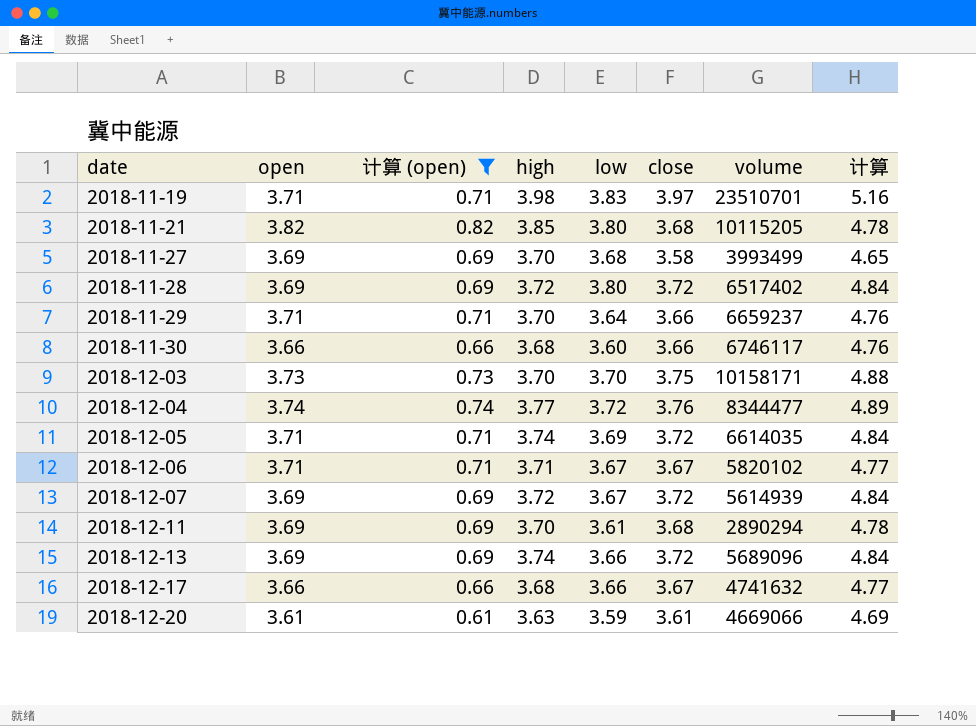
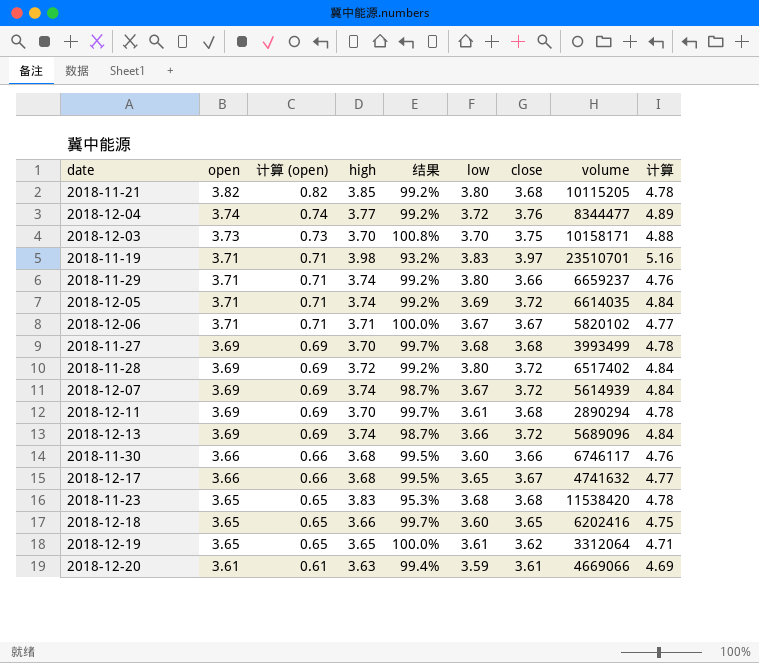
filter: 计算 (open) != 0.65 -> none
row order: date ascending -> open descending
column 结果 | formula: none -> [open] / [high]
2018-11-29 | high: 3.70 -> 3.74
2018-11-29 | low: 3.64 -> 3.80
2018-11-27 | close: 3.58 -> 3.68
2018-11-27 | 计算: 4.65 -> 4.78
2018-12-07 | high: 3.72 -> 3.74
2018-12-17 | low: 3.66 -> 3.65

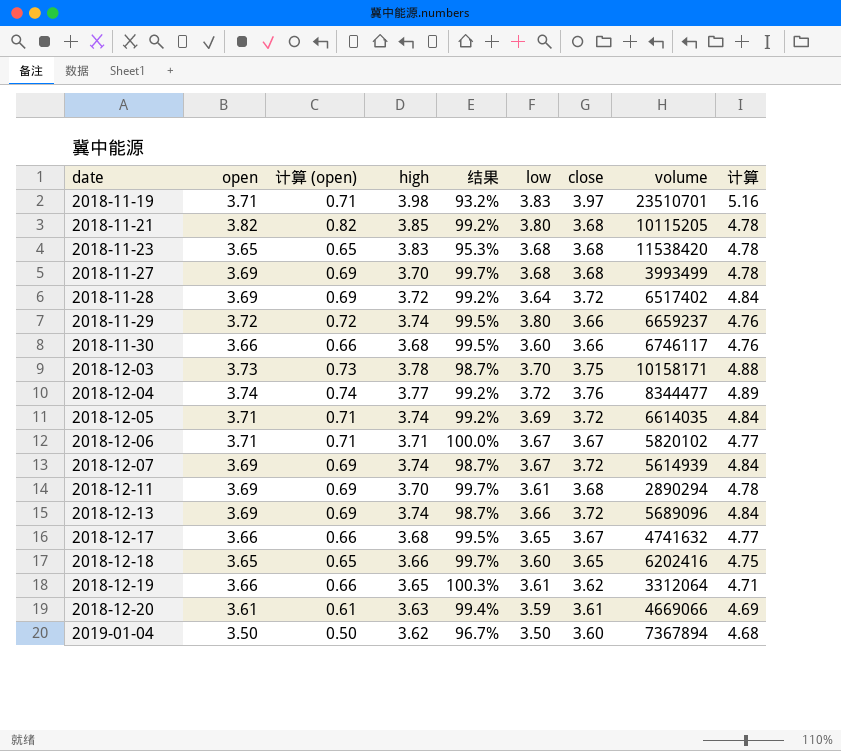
row order: open descending -> date ascending
2018-11-28 | low: 3.80 -> 3.64
2018-11-29 | open: 3.71 -> 3.72
2018-11-29 | 计算 (open): 0.71 -> 0.72
2018-11-29 | 结果: 99.2% -> 99.5%
2018-12-03 | high: 3.70 -> 3.78
2018-12-03 | 结果: 100.8% -> 98.7%
2018-12-19 | open: 3.65 -> 3.66
2018-12-19 | 计算 (open): 0.65 -> 0.66
2018-12-19 | 结果: 100.0% -> 100.3%
row 2019-01-04: none -> 3.50 | 0.50 | 3.62 | 96.7% | 3.50 | 3.60 | 7367894 | 4.68

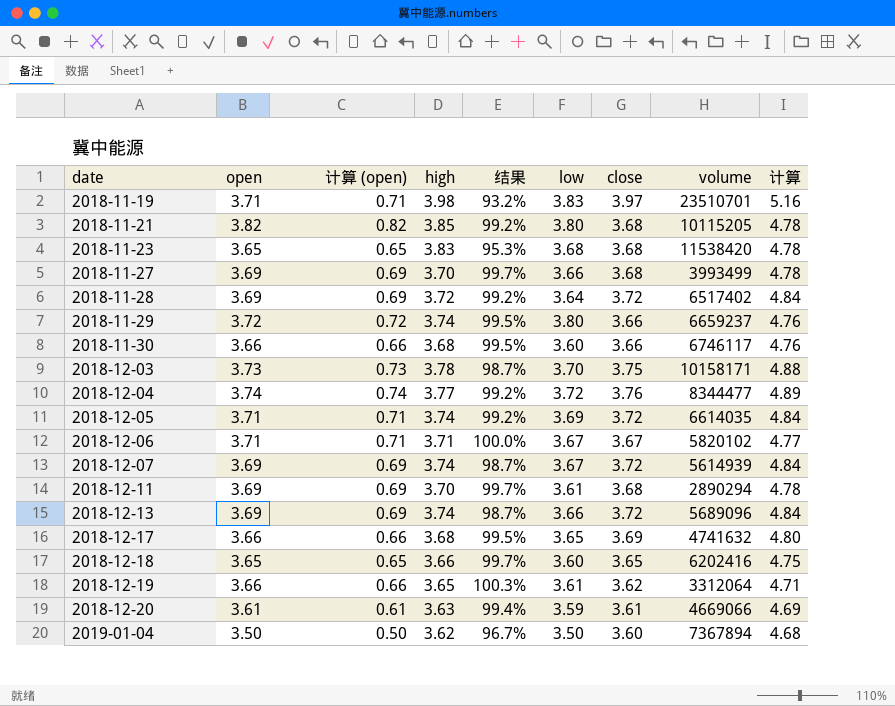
2018-11-27 | low: 3.68 -> 3.66
2018-12-17 | close: 3.67 -> 3.69
2018-12-17 | 计算: 4.77 -> 4.80

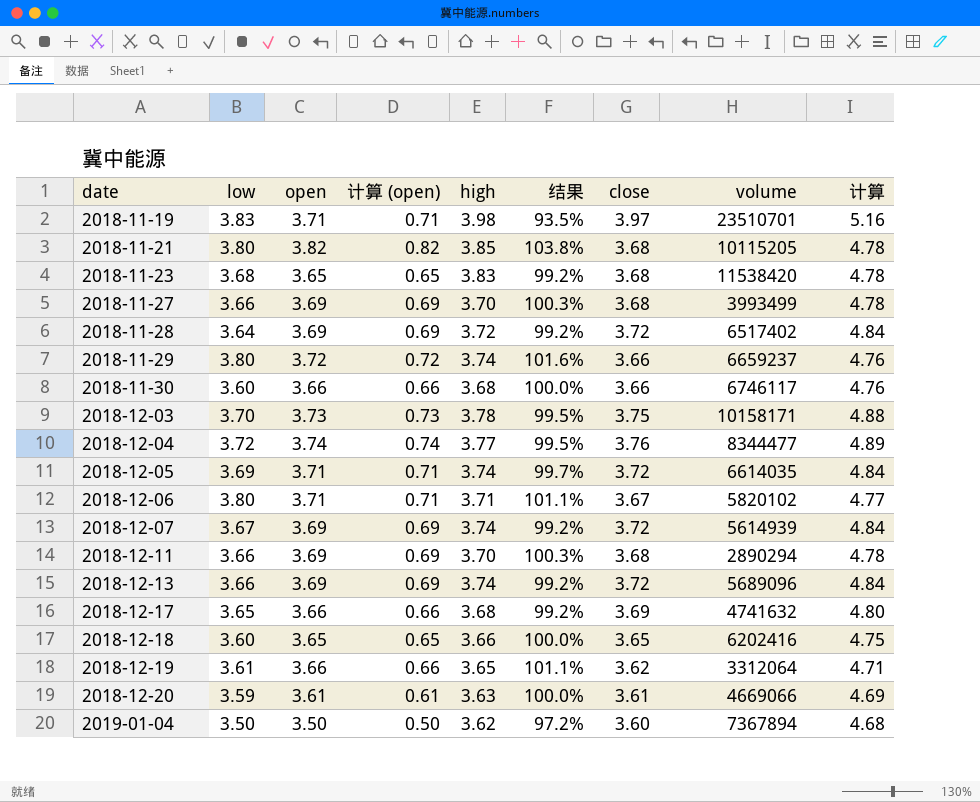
column low | position: 6 -> 2
column 结果 | formula: [open] / [high] -> [open] / [close]
2018-12-06 | low: 3.67 -> 3.80
2018-12-11 | low: 3.61 -> 3.66

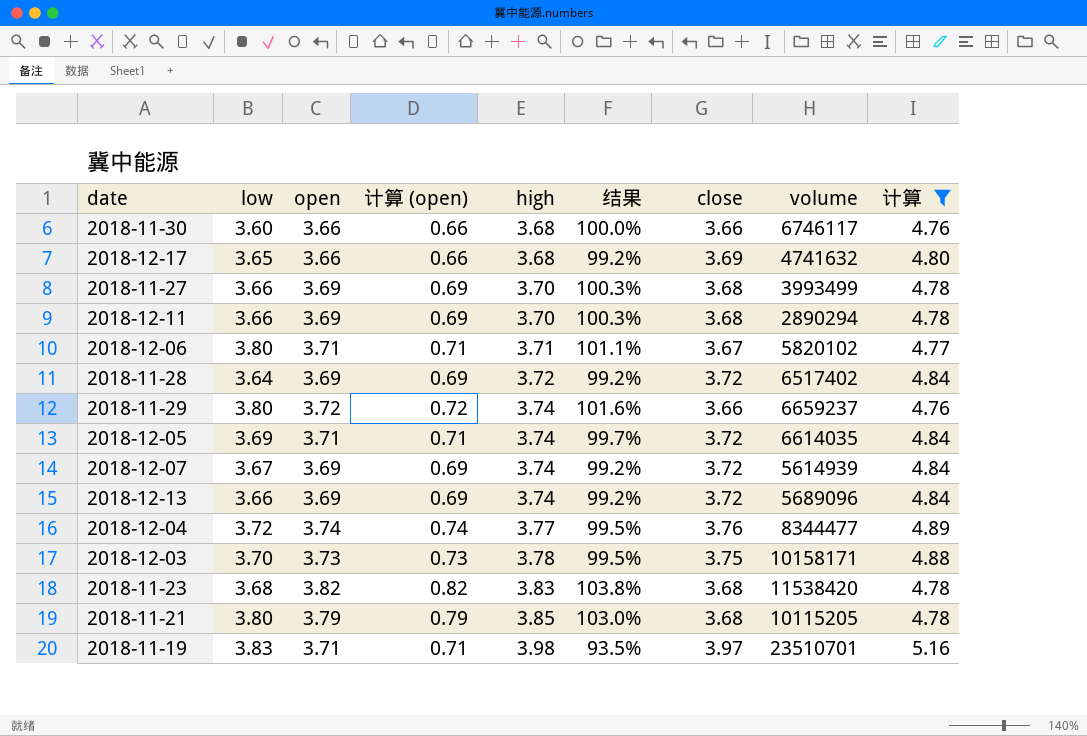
filter: none -> 计算 >= 4.76
row order: date ascending -> high ascending
2018-11-23 | open: 3.65 -> 3.82
2018-11-23 | 计算 (open): 0.65 -> 0.82
2018-11-23 | 结果: 99.2% -> 103.8%
2018-11-21 | open: 3.82 -> 3.79
2018-11-21 | 计算 (open): 0.82 -> 0.79
2018-11-21 | 结果: 103.8% -> 103.0%

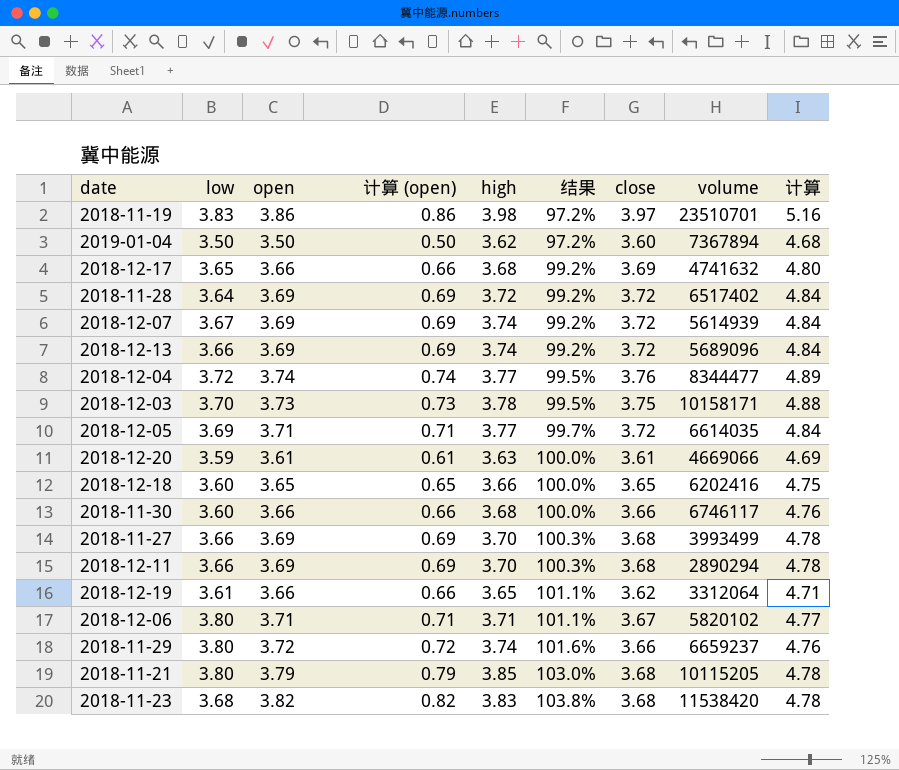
filter: 计算 >= 4.76 -> none
row order: high ascending -> 结果 ascending
2018-11-19 | open: 3.71 -> 3.86
2018-11-19 | 计算 (open): 0.71 -> 0.86
2018-11-19 | 结果: 93.5% -> 97.2%
2018-12-05 | high: 3.74 -> 3.77

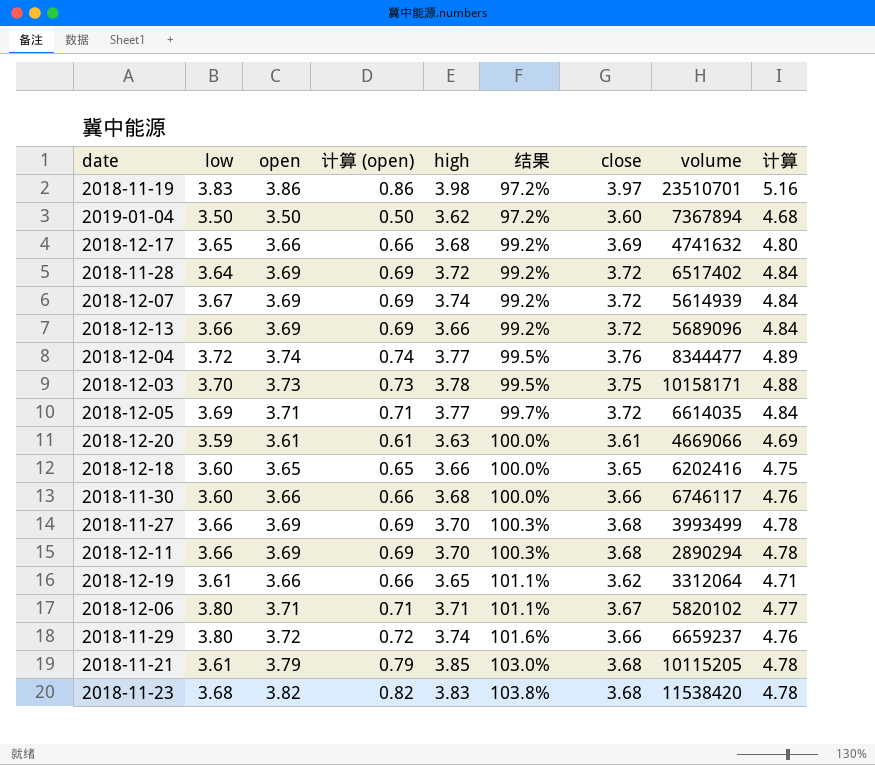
2018-12-13 | high: 3.74 -> 3.66
2018-11-21 | low: 3.80 -> 3.61

